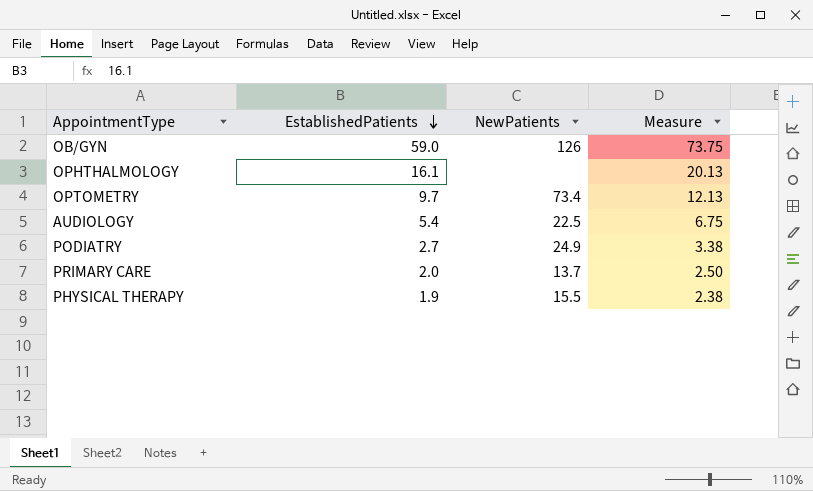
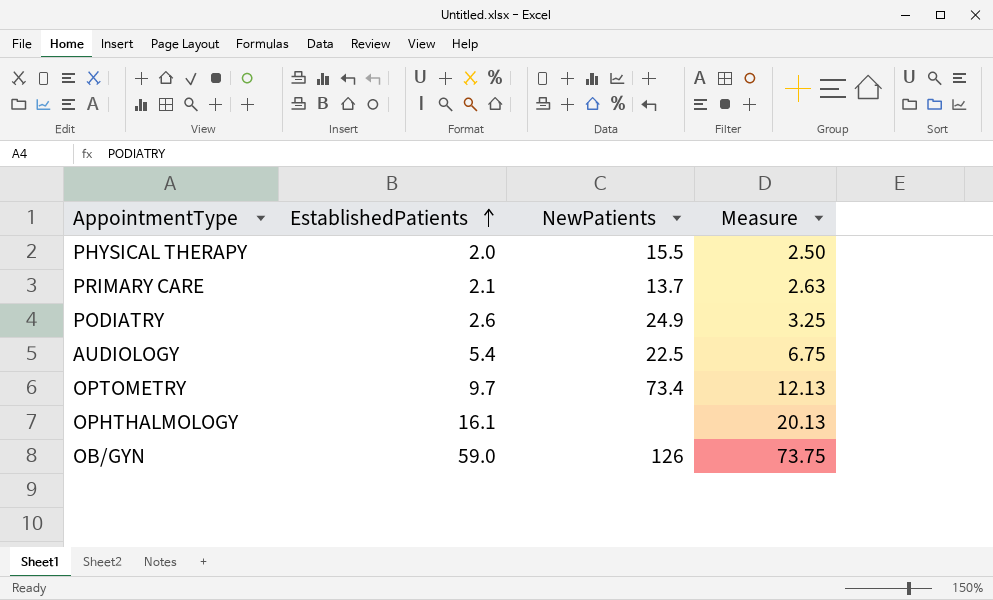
row order: EstablishedPatients descending -> EstablishedPatients ascending
PHYSICAL THERAPY | EstablishedPatients: 1.9 -> 2.0
PHYSICAL THERAPY | Measure: 2.38 -> 2.50
PRIMARY CARE | EstablishedPatients: 2.0 -> 2.1
PRIMARY CARE | Measure: 2.50 -> 2.63
PODIATRY | EstablishedPatients: 2.7 -> 2.6
PODIATRY | Measure: 3.38 -> 3.25

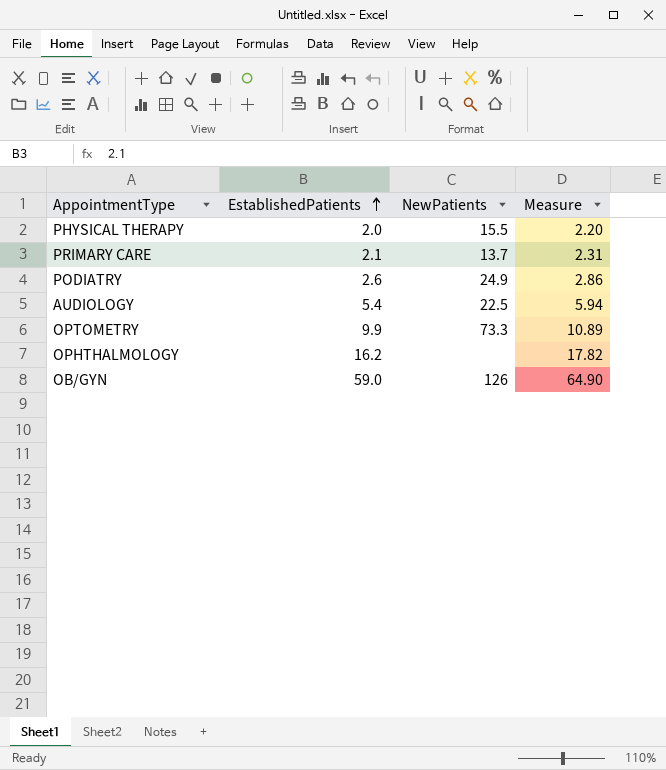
column Measure | formula: [EstablishedPatients] * 1.25 -> [EstablishedPatients] * 1.1
OPTOMETRY | EstablishedPatients: 9.7 -> 9.9
OPTOMETRY | NewPatients: 73.4 -> 73.3
OPHTHALMOLOGY | EstablishedPatients: 16.1 -> 16.2

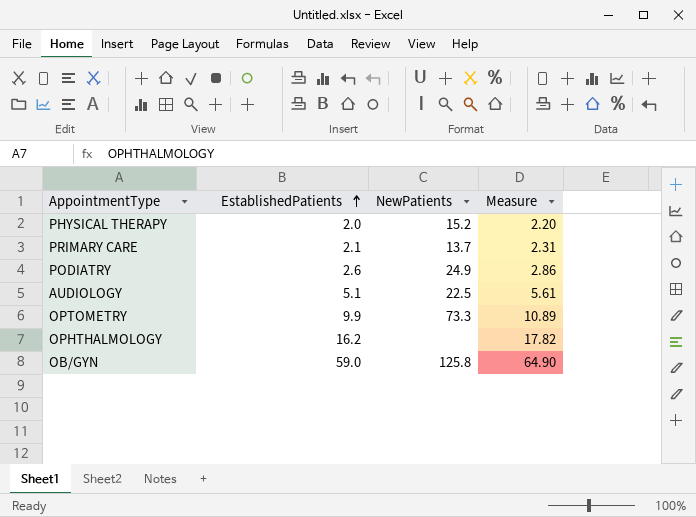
PHYSICAL THERAPY | NewPatients: 15.5 -> 15.2
AUDIOLOGY | EstablishedPatients: 5.4 -> 5.1
AUDIOLOGY | Measure: 5.94 -> 5.61
OB/GYN | NewPatients: 126 -> 125.8

